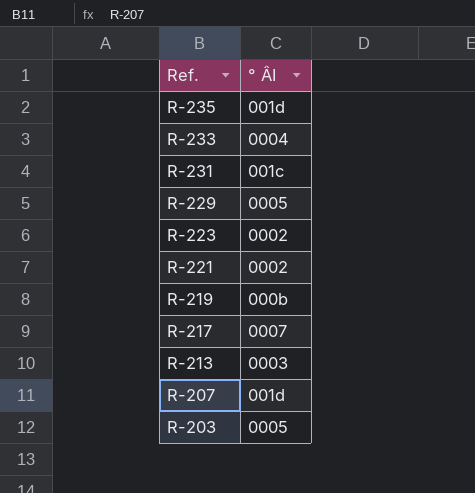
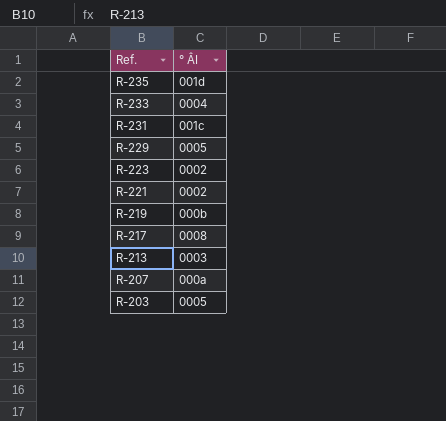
R-217 | ° ÂI: 0007 -> 0008
R-207 | ° ÂI: 001d -> 000a

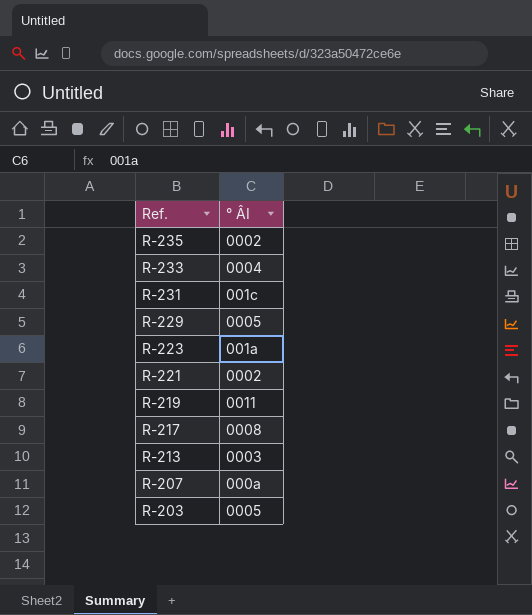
R-235 | ° ÂI: 001d -> 0002
R-223 | ° ÂI: 0002 -> 001a
R-219 | ° ÂI: 000b -> 0011

